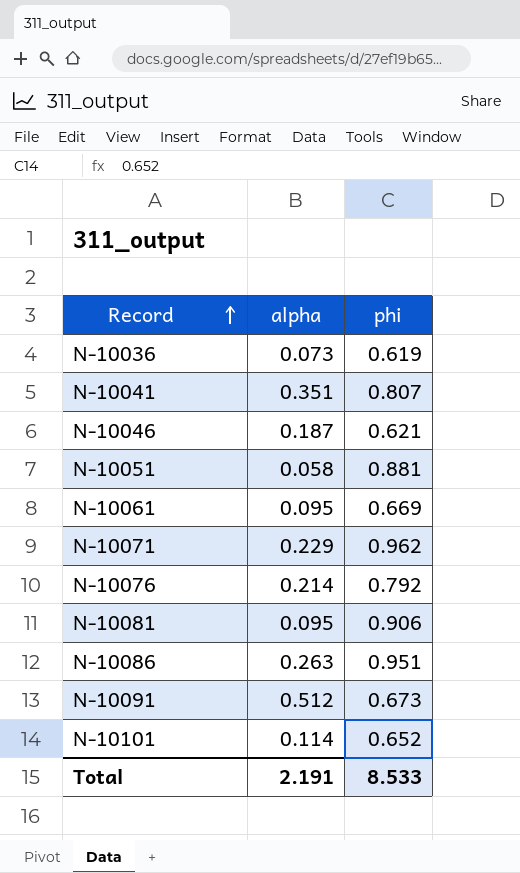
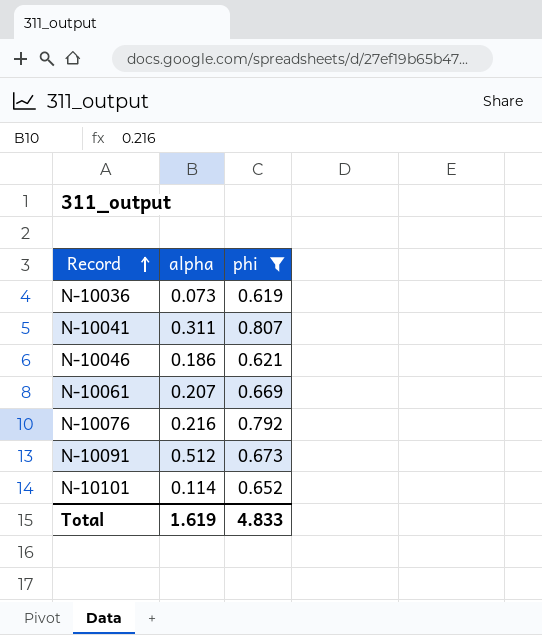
filter: none -> phi <= 0.807
N-10041 | alpha: 0.351 -> 0.311
N-10046 | alpha: 0.187 -> 0.186
N-10061 | alpha: 0.095 -> 0.207
N-10076 | alpha: 0.214 -> 0.216
Total | alpha: 2.191 -> 1.619
Total | phi: 8.533 -> 4.833

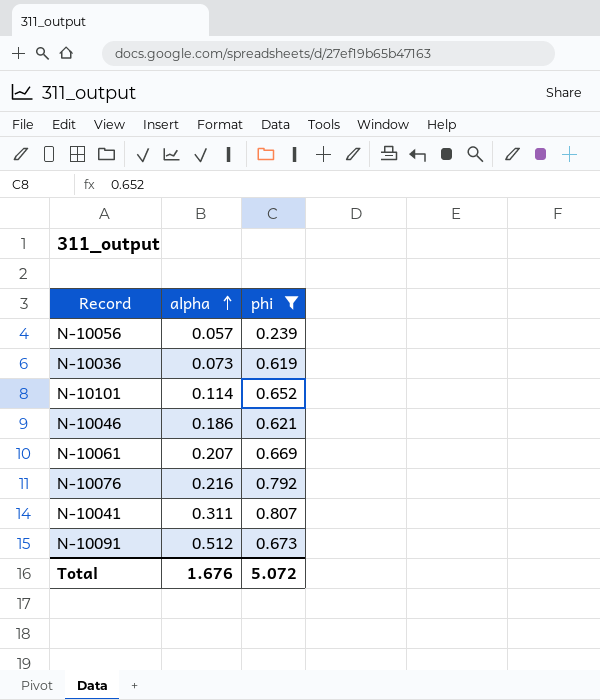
row order: Record ascending -> alpha ascending
row N-10056: none -> 0.057 | 0.239
Total | alpha: 1.619 -> 1.676
Total | phi: 4.833 -> 5.072

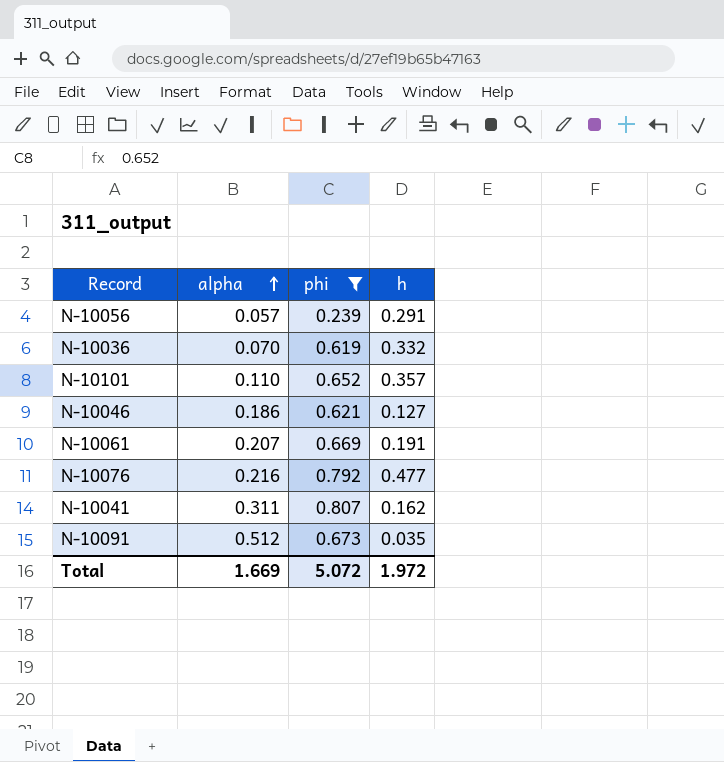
column h | position: none -> 4
N-10036 | alpha: 0.073 -> 0.070
N-10101 | alpha: 0.114 -> 0.110
Total | alpha: 1.676 -> 1.669

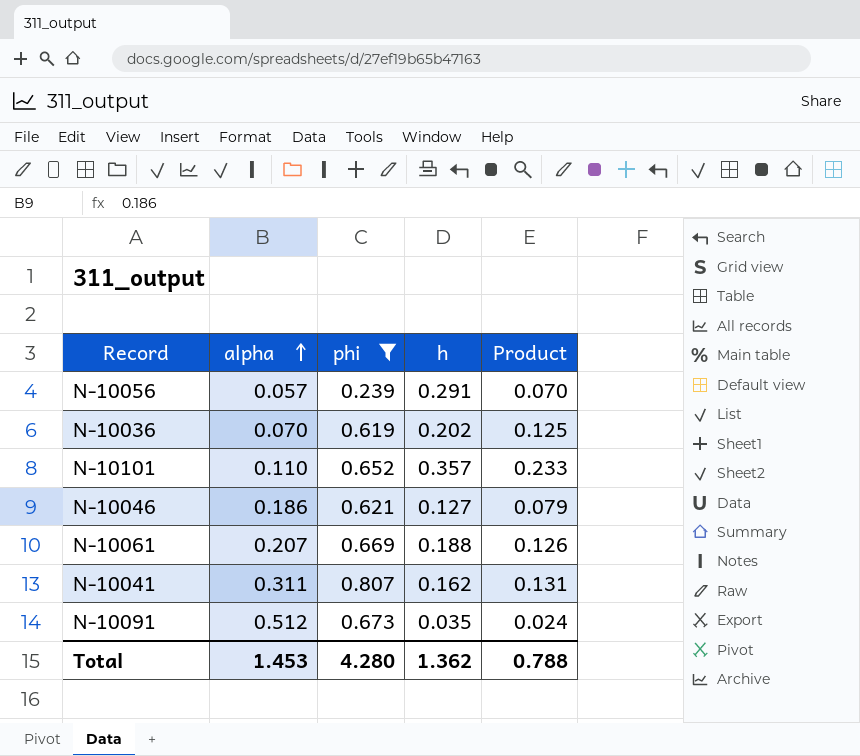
column Product | formula: none -> [phi] * [h]
row N-10076: 0.216 | 0.792 | 0.477 -> none
N-10036 | h: 0.332 -> 0.202
N-10061 | h: 0.191 -> 0.188
Total | alpha: 1.669 -> 1.453
Total | phi: 5.072 -> 4.280
Total | h: 1.972 -> 1.362

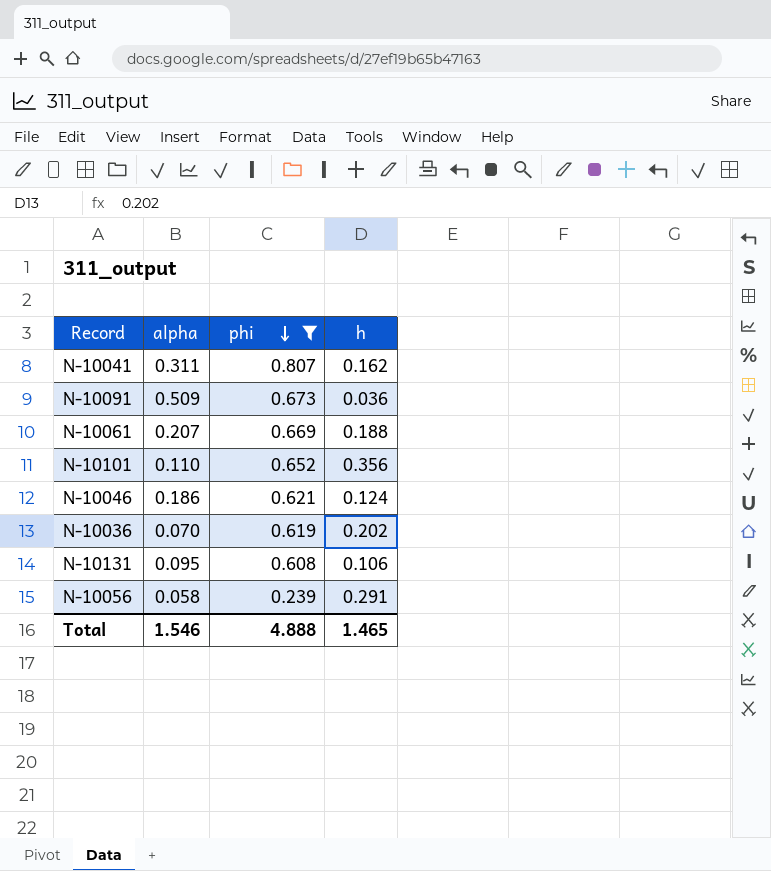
row order: alpha ascending -> phi descending
column Product | formula: [phi] * [h] -> none
N-10091 | alpha: 0.512 -> 0.509
N-10091 | h: 0.035 -> 0.036
N-10101 | h: 0.357 -> 0.356
N-10046 | h: 0.127 -> 0.124
row N-10131: none -> 0.095 | 0.608 | 0.106
N-10056 | alpha: 0.057 -> 0.058
Total | alpha: 1.453 -> 1.546
Total | phi: 4.280 -> 4.888
Total | h: 1.362 -> 1.465

